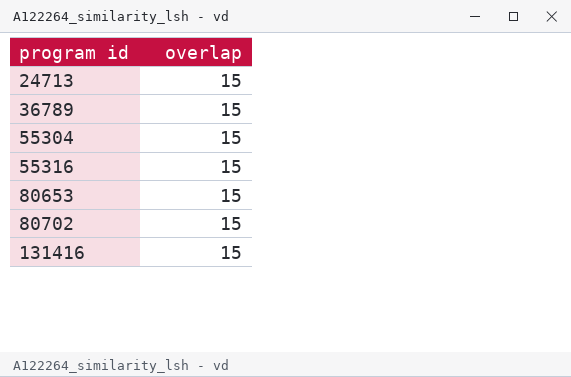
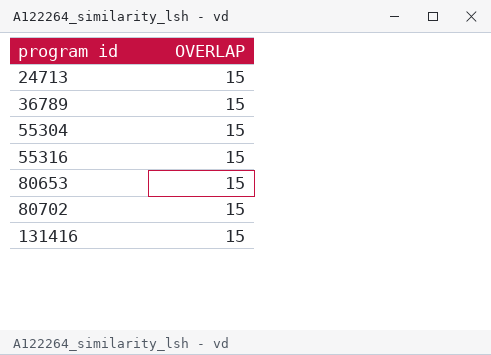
column name: overlap -> OVERLAP

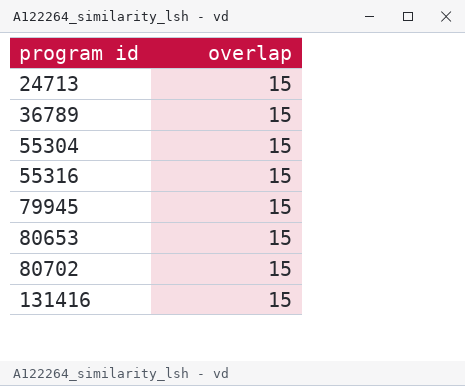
column name: OVERLAP -> overlap
row 79945: none -> 15

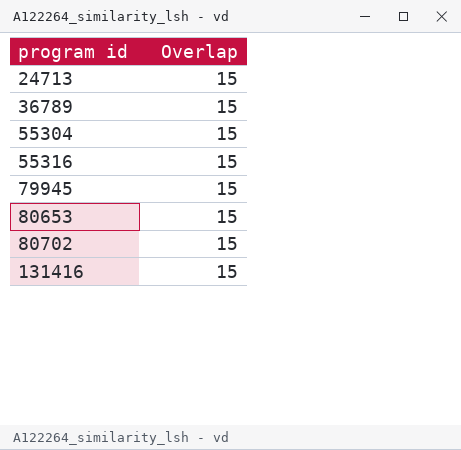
column name: overlap -> Overlap

